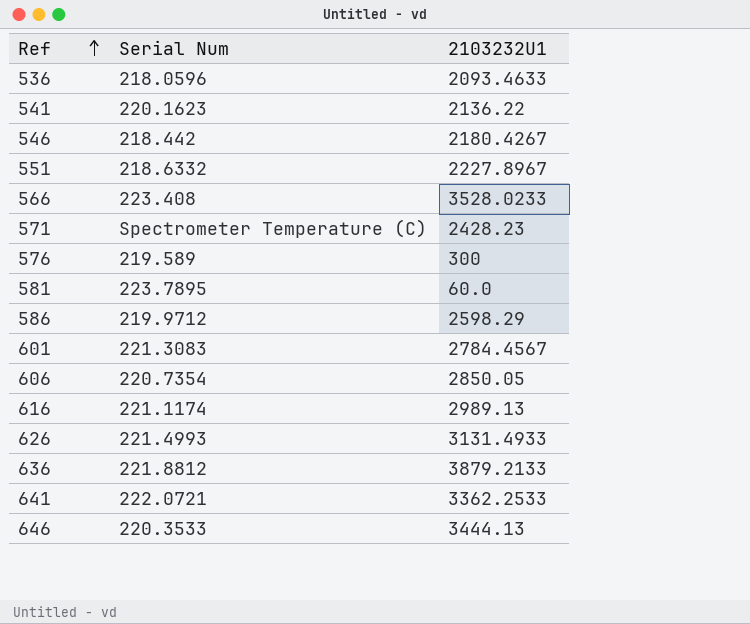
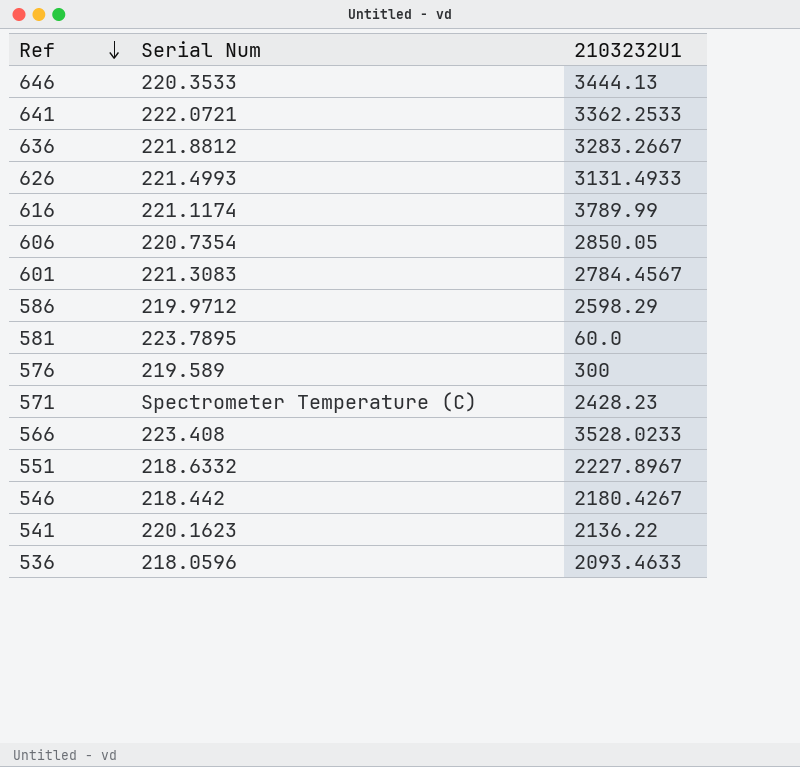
row order: Ref ascending -> Ref descending
636 | 2103232U1: 3879.2133 -> 3283.2667
616 | 2103232U1: 2989.13 -> 3789.99

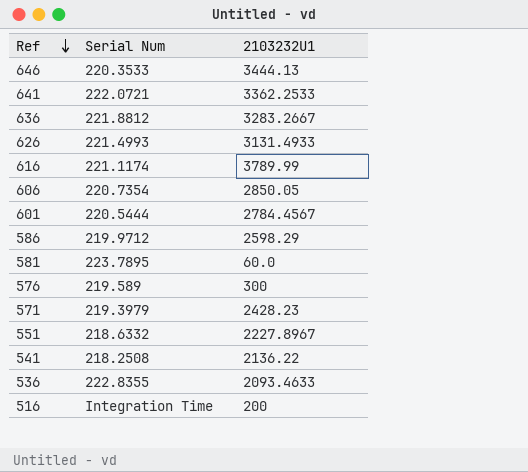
row 566: 223.408 | 3528.0233 -> none
row 546: 218.442 | 2180.4267 -> none
601 | Serial Num: 221.3083 -> 220.5444
571 | Serial Num: Spectrometer Temperature (C) -> 219.3979
541 | Serial Num: 220.1623 -> 218.2508
536 | Serial Num: 218.0596 -> 222.8355
row 516: none -> Integration Time | 200

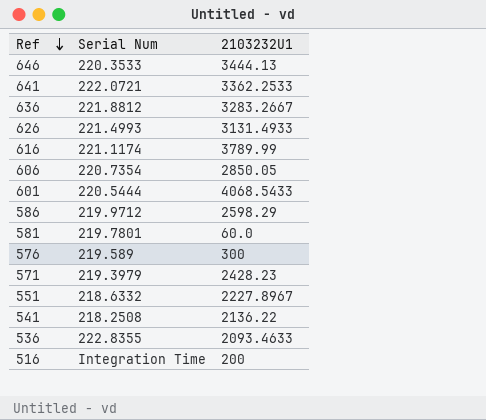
601 | 2103232U1: 2784.4567 -> 4068.5433
581 | Serial Num: 223.7895 -> 219.7801

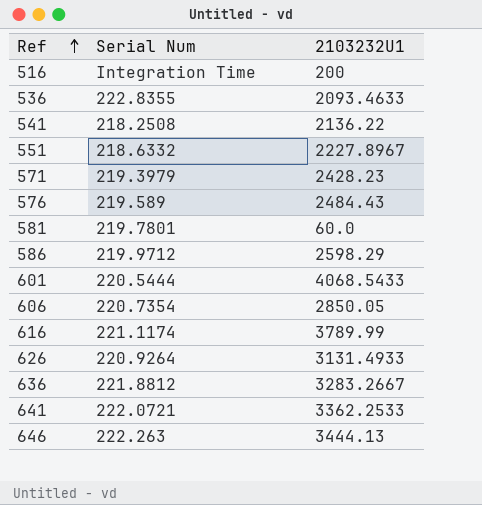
row order: Ref descending -> Ref ascending
576 | 2103232U1: 300 -> 2484.43
626 | Serial Num: 221.4993 -> 220.9264
646 | Serial Num: 220.3533 -> 222.263

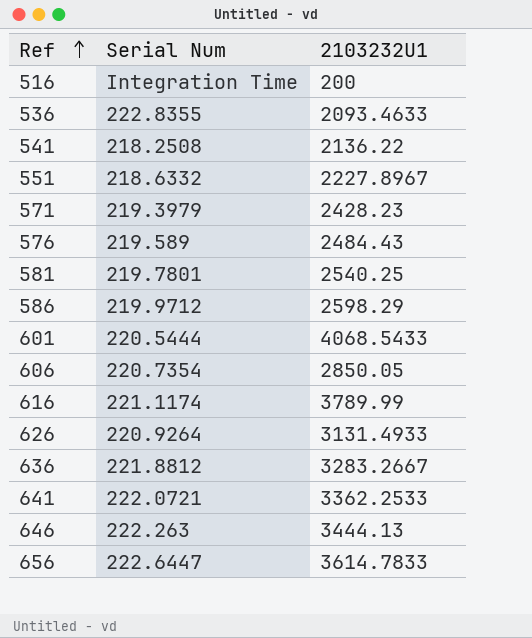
581 | 2103232U1: 60.0 -> 2540.25
row 656: none -> 222.6447 | 3614.7833

